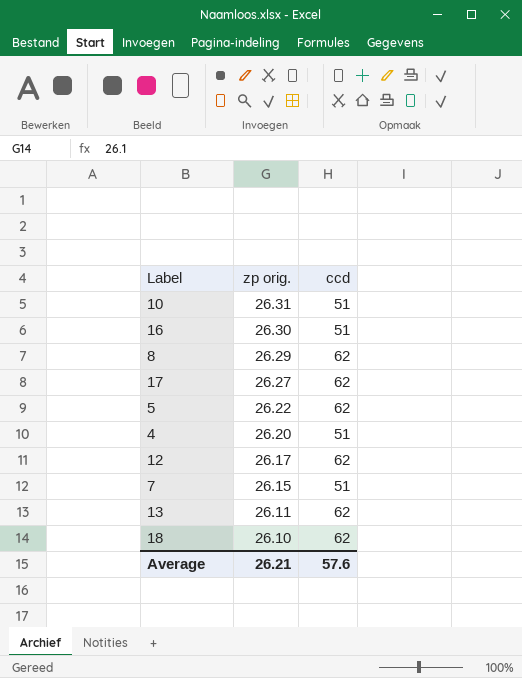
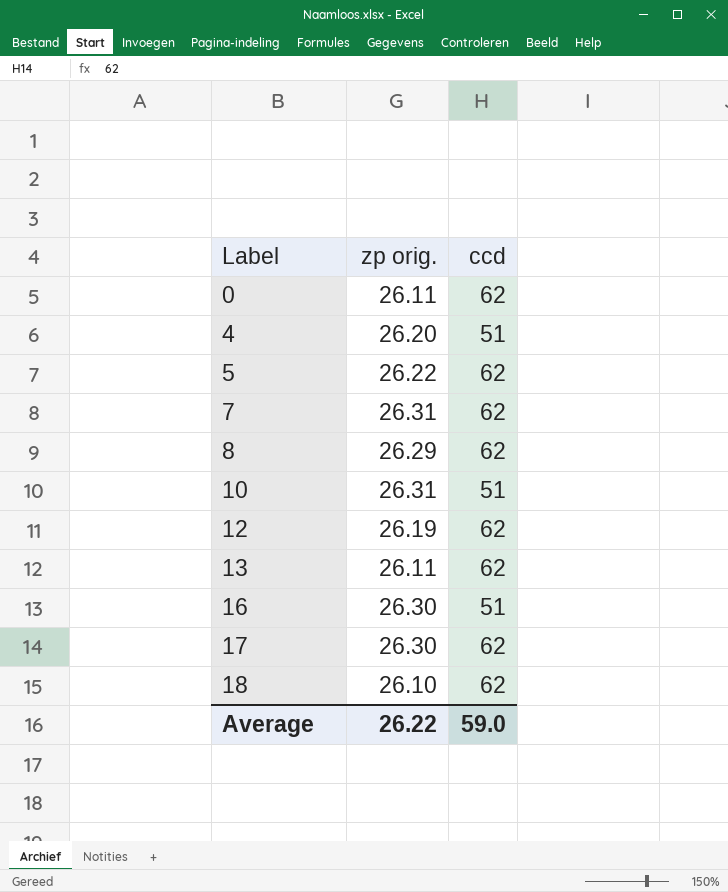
row order: zp orig. descending -> Label ascending
row 0: none -> 26.11 | 62
7 | zp orig.: 26.15 -> 26.31
7 | ccd: 51 -> 62
12 | zp orig.: 26.17 -> 26.19
17 | zp orig.: 26.27 -> 26.30
Average | zp orig.: 26.21 -> 26.22
Average | ccd: 57.6 -> 59.0

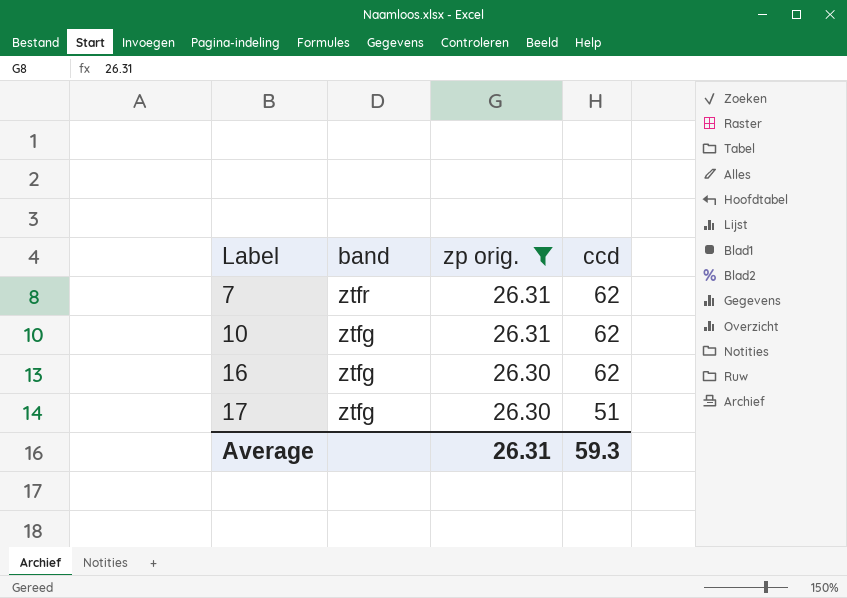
filter: none -> zp orig. >= 26.30
column band | position: none -> 2
10 | ccd: 51 -> 62
16 | ccd: 51 -> 62
17 | ccd: 62 -> 51
Average | zp orig.: 26.22 -> 26.31
Average | ccd: 59.0 -> 59.3

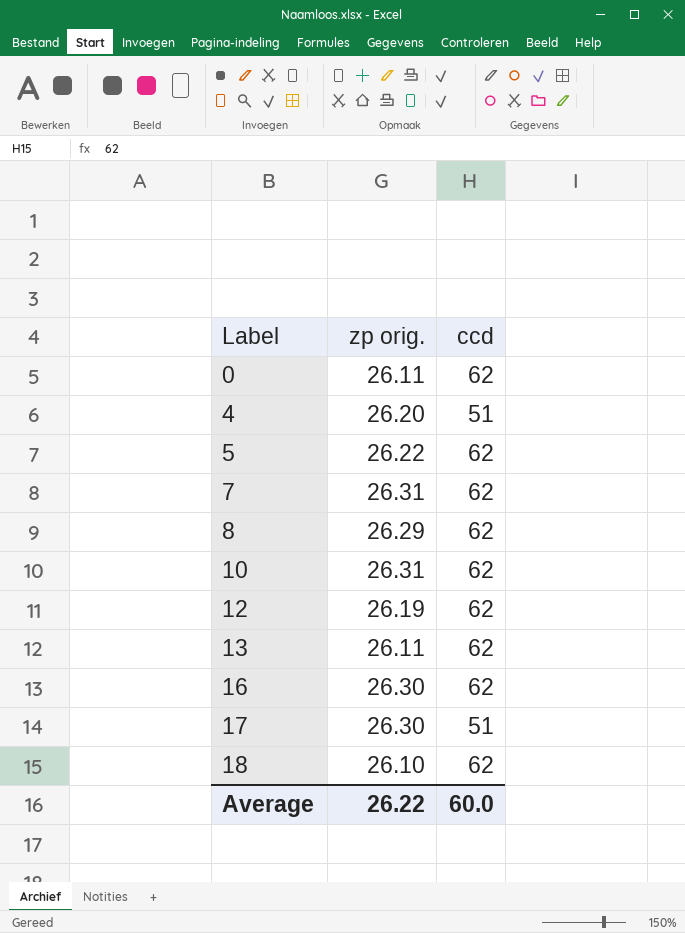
filter: zp orig. >= 26.30 -> none
column band | position: 2 -> none
Average | zp orig.: 26.31 -> 26.22
Average | ccd: 59.3 -> 60.0

